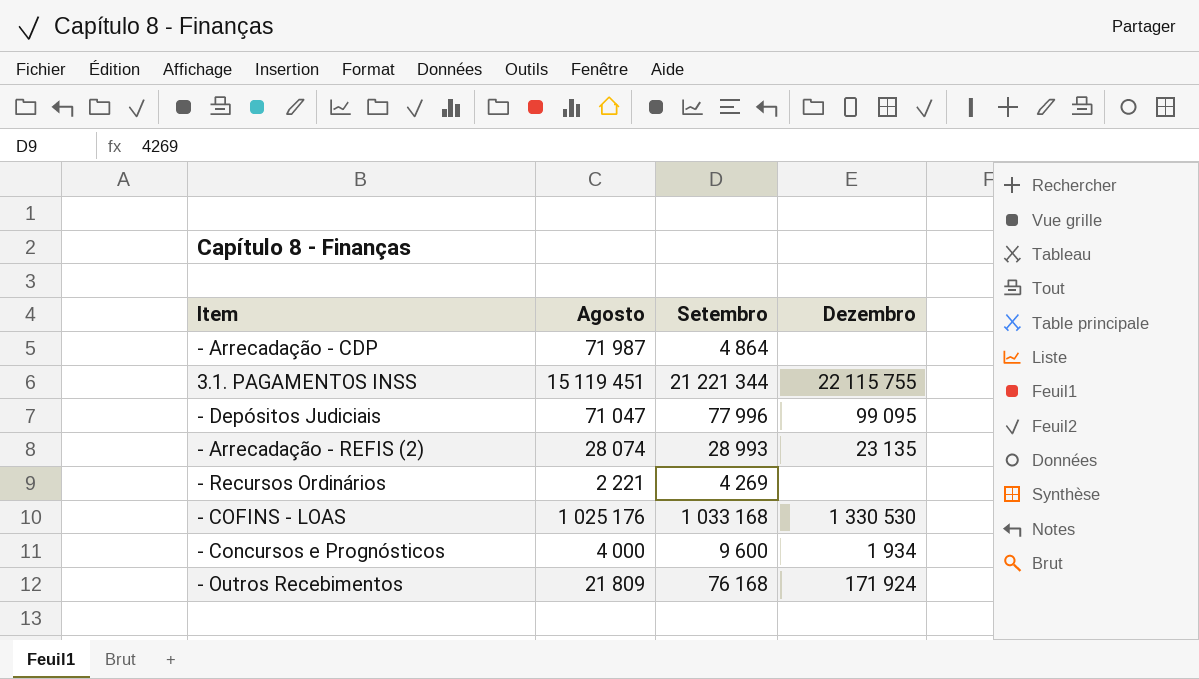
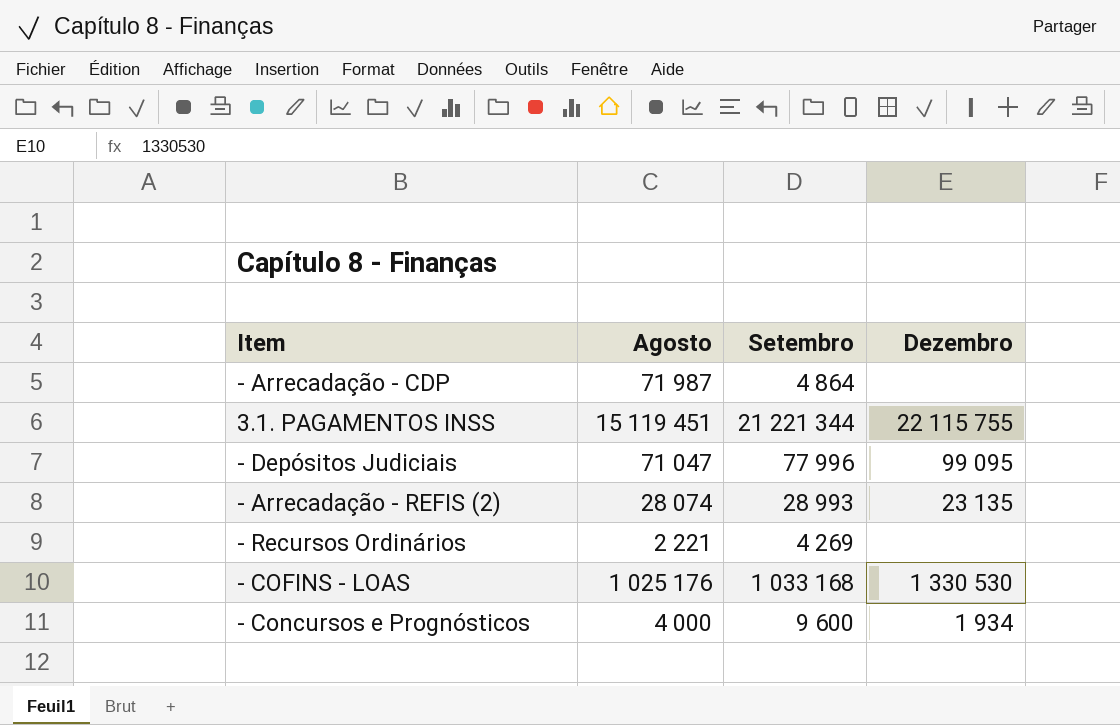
row - Outros Recebimentos: 21 809 | 76 168 | 171 924 -> none

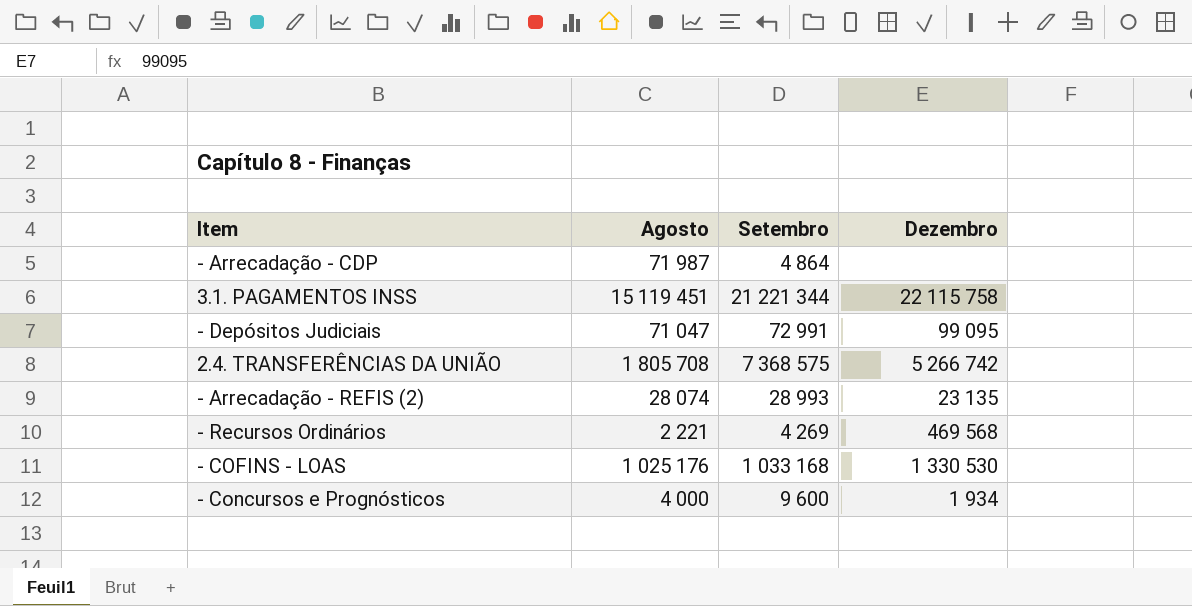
3.1. PAGAMENTOS INSS | Dezembro: 22 115 755 -> 22 115 758
- Depósitos Judiciais | Setembro: 77 996 -> 72 991
row 2.4. TRANSFERÊNCIAS DA UNIÃO: none -> 1 805 708 | 7 368 575 | 5 266 742
- Recursos Ordinários | Dezembro: none -> 469 568

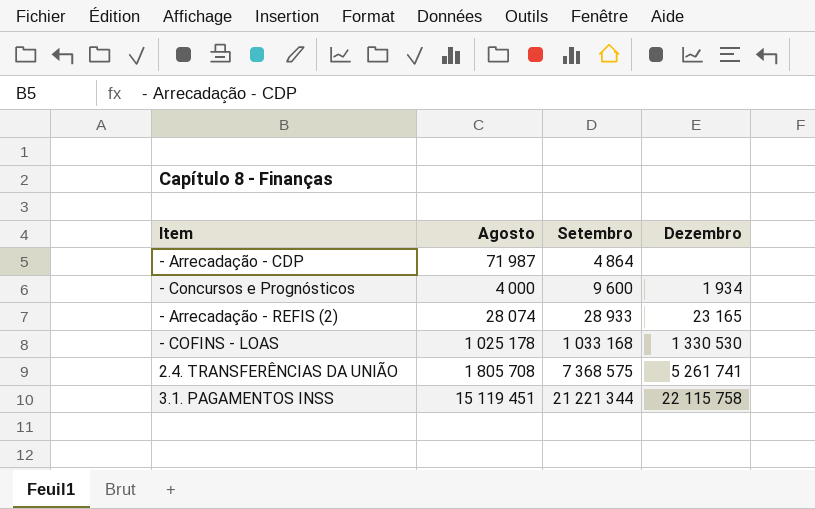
row order: none -> Setembro ascending
row - Depósitos Judiciais: 71 047 | 72 991 | 99 095 -> none
row - Recursos Ordinários: 2 221 | 4 269 | 469 568 -> none
- Arrecadação - REFIS (2) | Setembro: 28 993 -> 28 933
- Arrecadação - REFIS (2) | Dezembro: 23 135 -> 23 165
- COFINS - LOAS | Agosto: 1 025 176 -> 1 025 178
2.4. TRANSFERÊNCIAS DA UNIÃO | Dezembro: 5 266 742 -> 5 261 741

